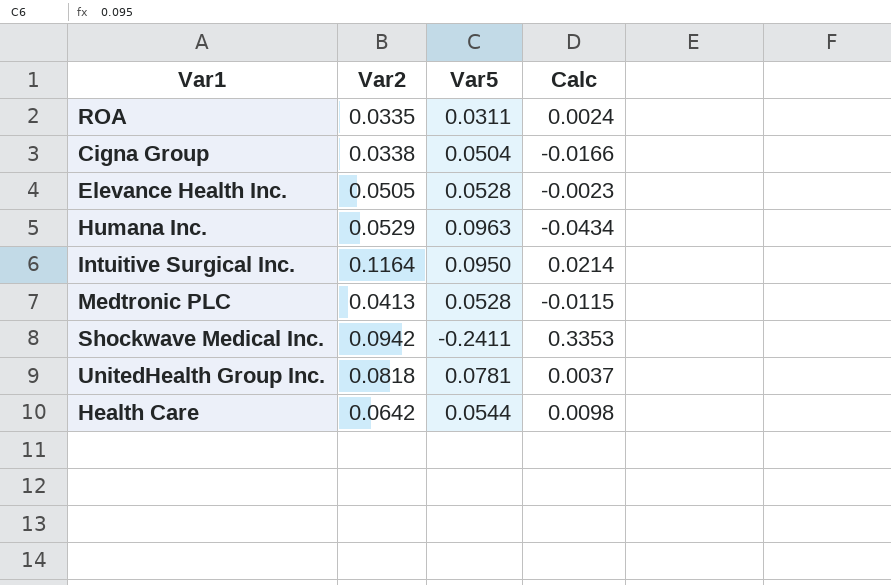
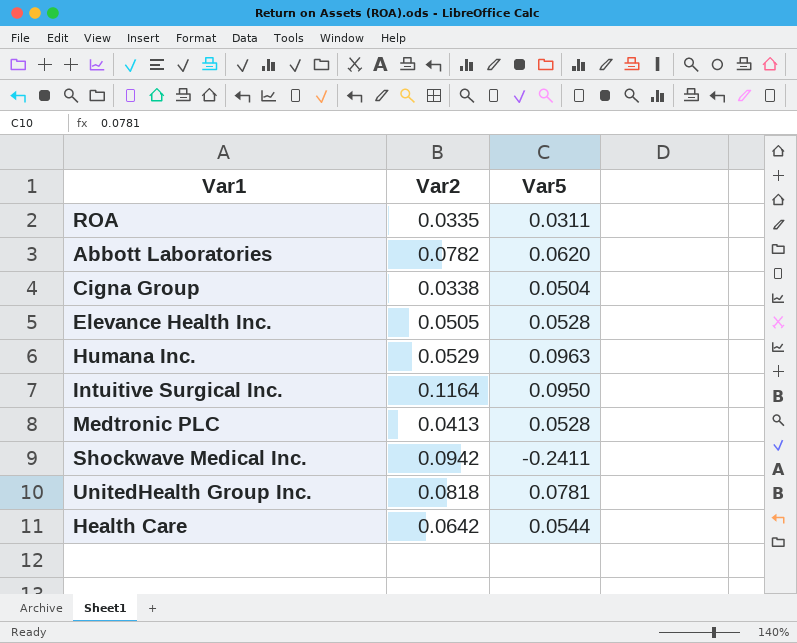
column Calc | formula: [Var2] - [Var5] -> none
row Abbott Laboratories: none -> 0.0782 | 0.0620

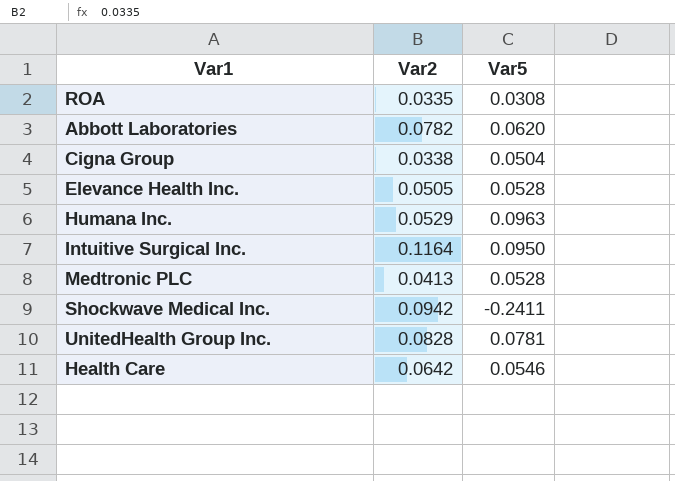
ROA | Var5: 0.0311 -> 0.0308
UnitedHealth Group Inc. | Var2: 0.0818 -> 0.0828
Health Care | Var5: 0.0544 -> 0.0546

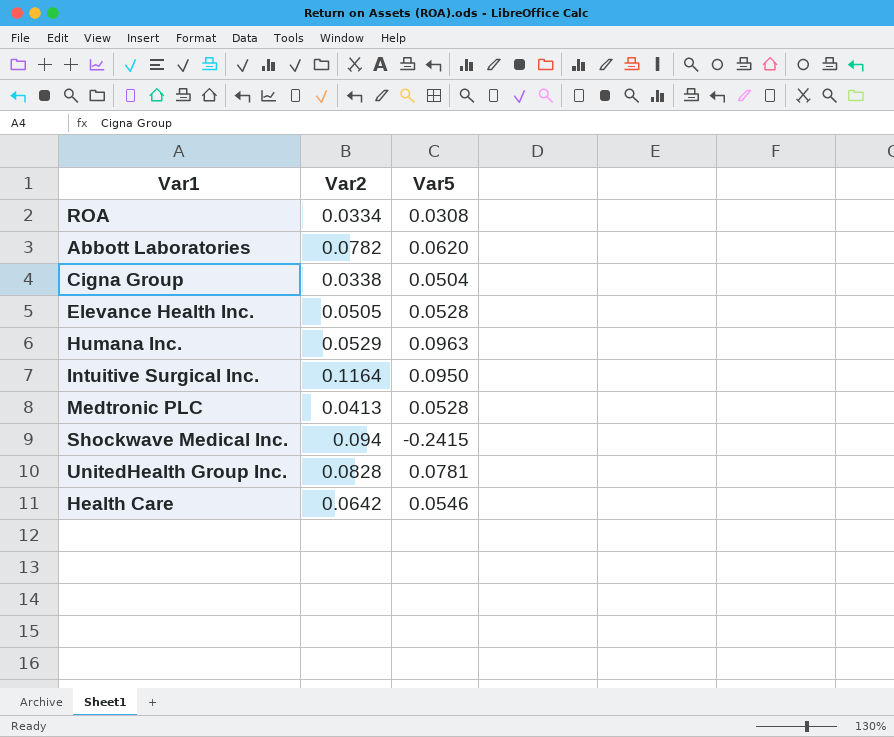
ROA | Var2: 0.0335 -> 0.0334
Shockwave Medical Inc. | Var2: 0.0942 -> 0.094
Shockwave Medical Inc. | Var5: -0.2411 -> -0.2415

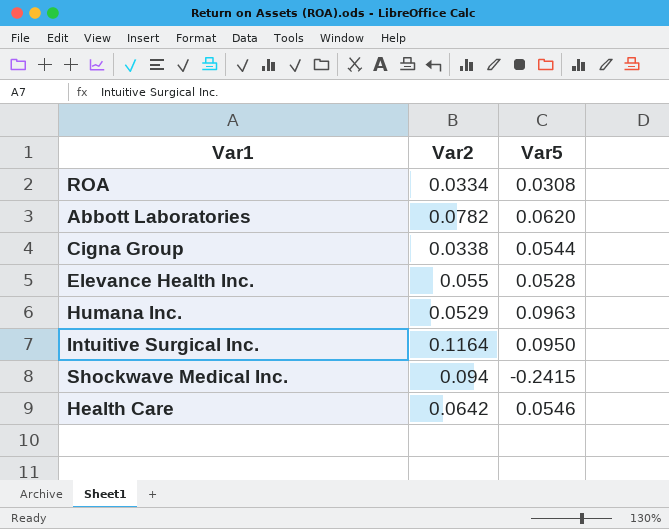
row Medtronic PLC: 0.0413 | 0.0528 -> none
row UnitedHealth Group Inc.: 0.0828 | 0.0781 -> none
Cigna Group | Var5: 0.0504 -> 0.0544
Elevance Health Inc. | Var2: 0.0505 -> 0.055

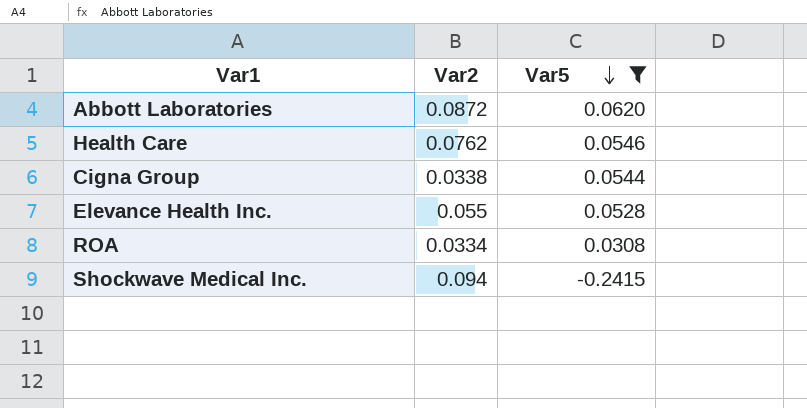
filter: none -> Var5 <= 0.0620
row order: none -> Var5 descending
Abbott Laboratories | Var2: 0.0782 -> 0.0872
Health Care | Var2: 0.0642 -> 0.0762

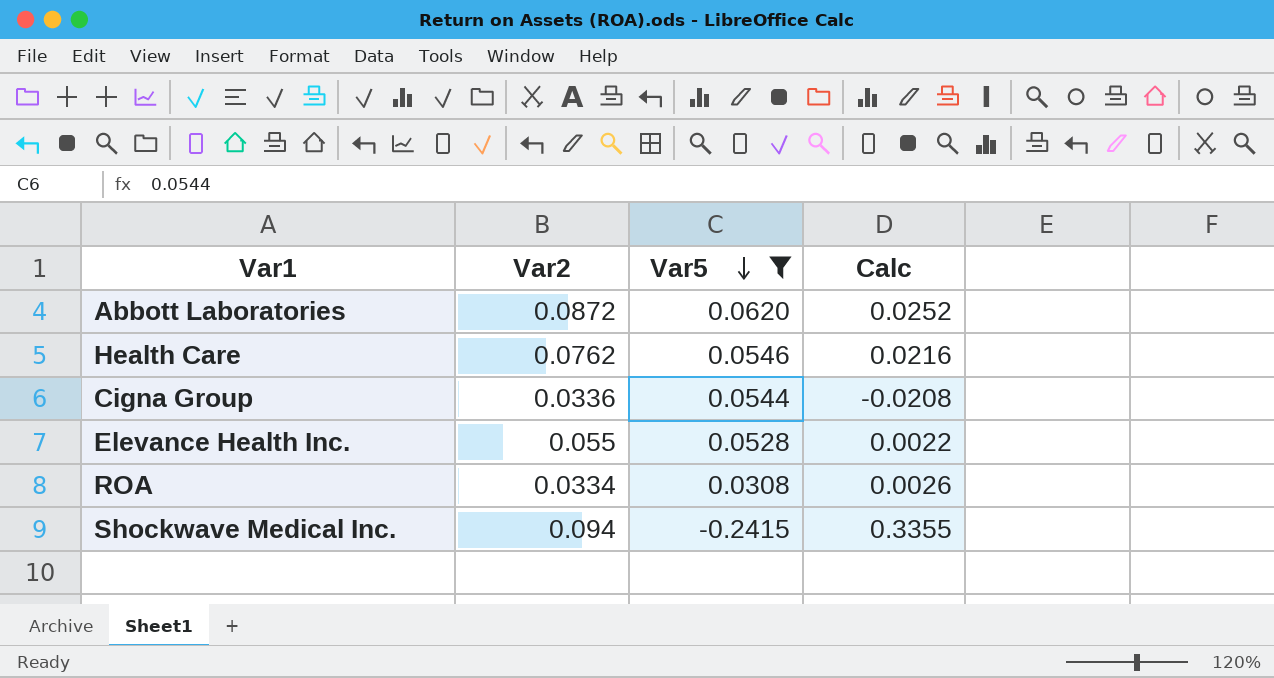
column Calc | formula: none -> [Var2] - [Var5]
Cigna Group | Var2: 0.0338 -> 0.0336

